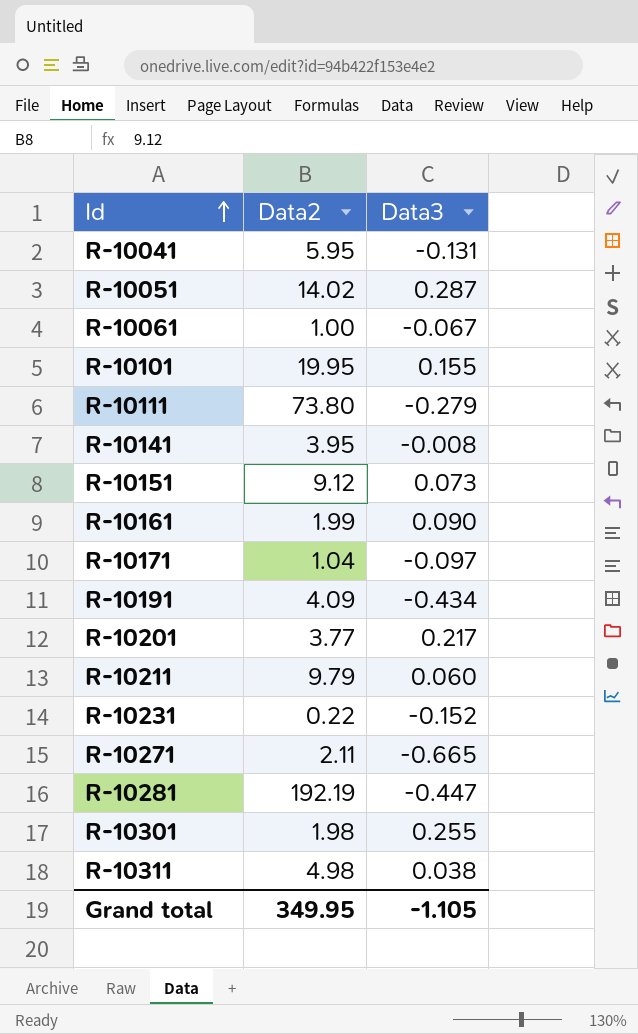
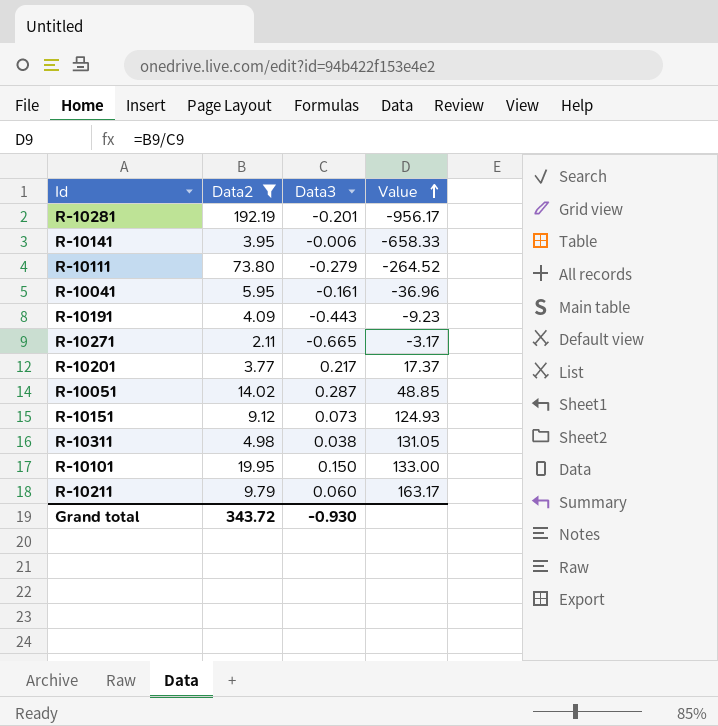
filter: none -> Data2 >= 2.11
row order: Id ascending -> Value ascending
column Value | formula: none -> [Data2] / [Data3]
R-10281 | Data3: -0.447 -> -0.201
R-10141 | Data3: -0.008 -> -0.006
R-10041 | Data3: -0.131 -> -0.161
R-10191 | Data3: -0.434 -> -0.443
R-10101 | Data3: 0.155 -> 0.150
Grand total | Data2: 349.95 -> 343.72
Grand total | Data3: -1.105 -> -0.930

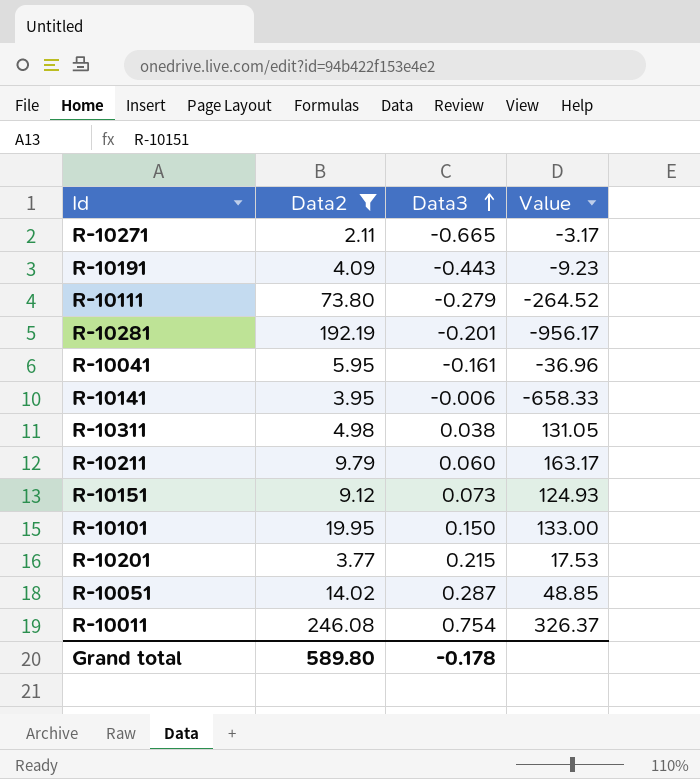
row order: Value ascending -> Data3 ascending
R-10201 | Data3: 0.217 -> 0.215
R-10201 | Value: 17.37 -> 17.53
row R-10011: none -> 246.08 | 0.754 | 326.37
Grand total | Data2: 343.72 -> 589.80
Grand total | Data3: -0.930 -> -0.178

